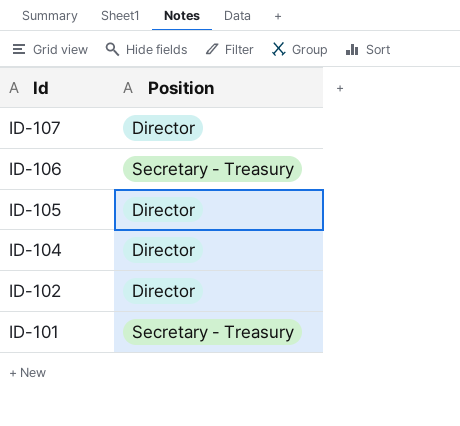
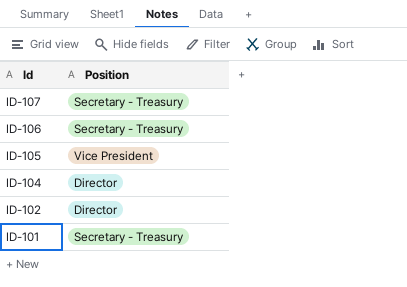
ID-107 | Position: Director -> Secretary - Treasury
ID-105 | Position: Director -> Vice President

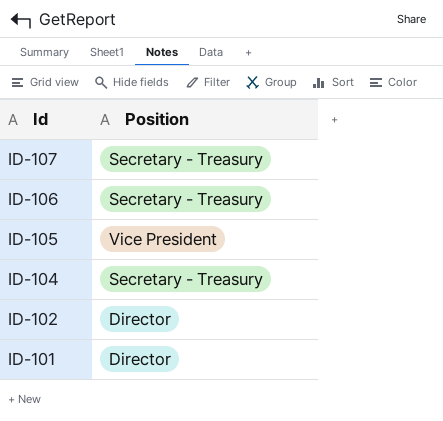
ID-104 | Position: Director -> Secretary - Treasury
ID-101 | Position: Secretary - Treasury -> Director

